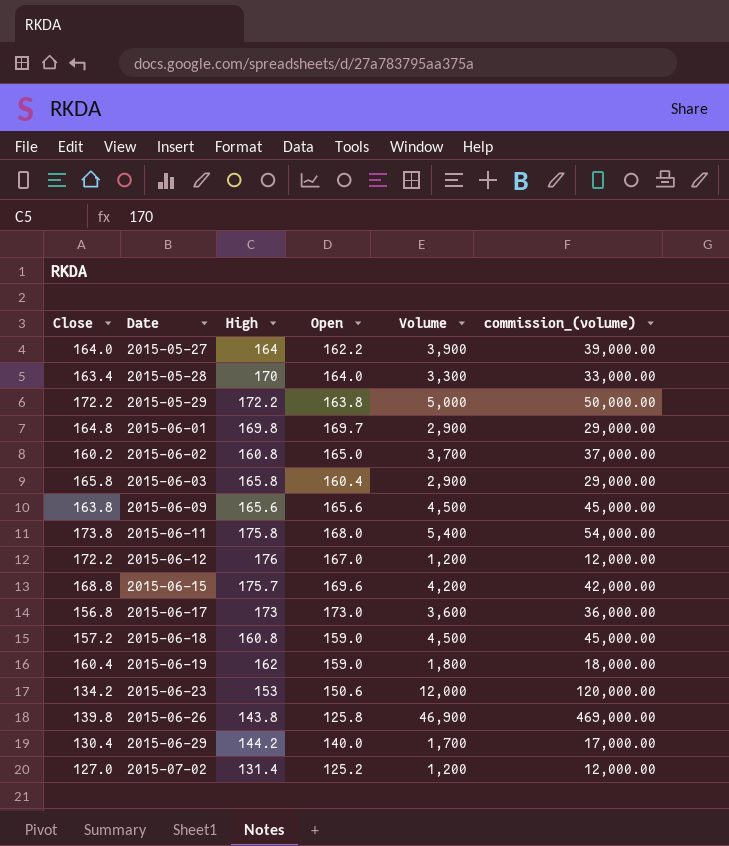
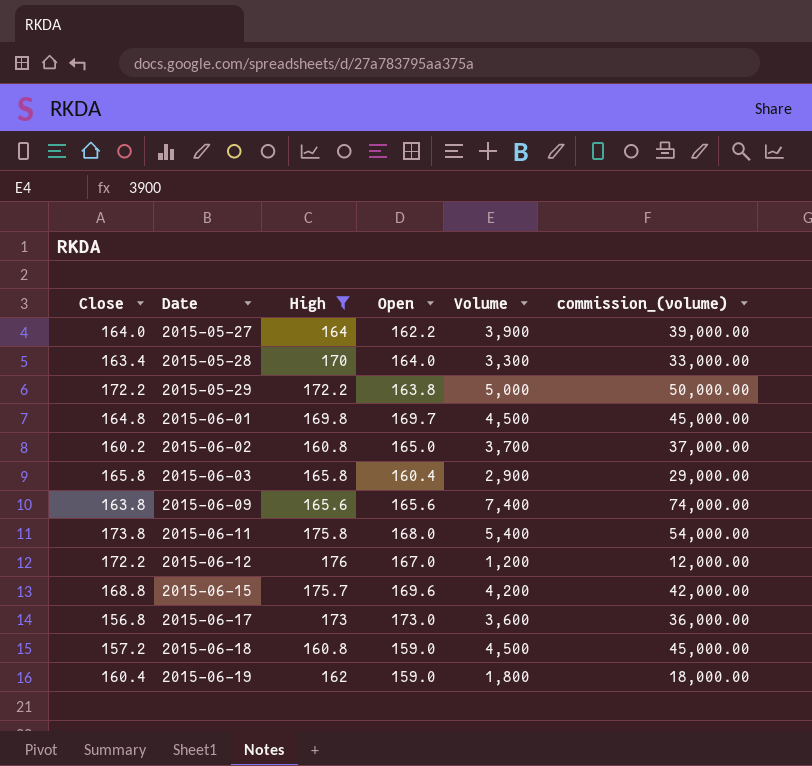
filter: none -> High >= 160.8
2015-06-01 | Volume: 2,900 -> 4,500
2015-06-01 | commission_(volume): 29,000.00 -> 45,000.00
2015-06-09 | Volume: 4,500 -> 7,400
2015-06-09 | commission_(volume): 45,000.00 -> 74,000.00

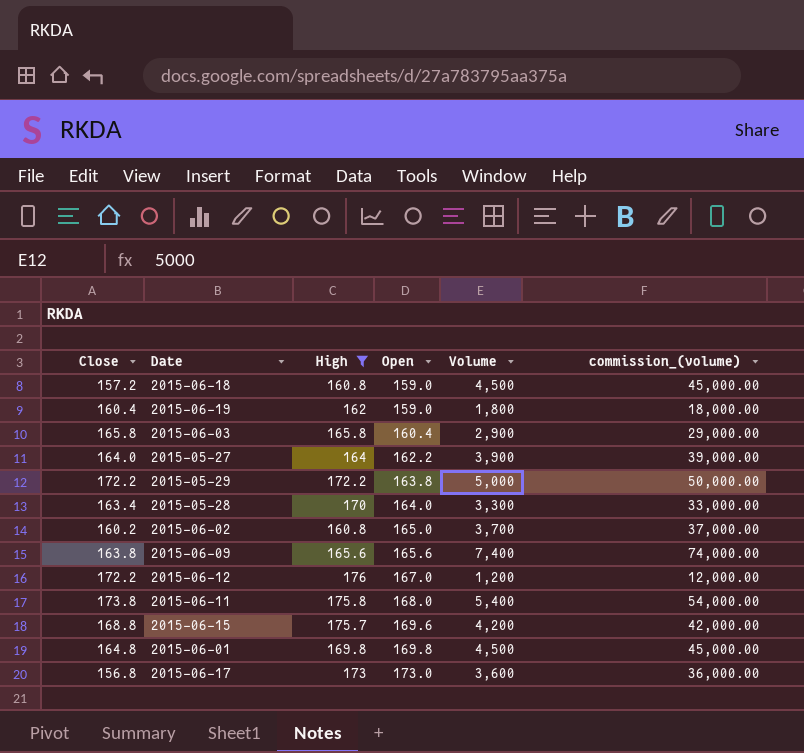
row order: Date ascending -> Open ascending
2015-06-01 | Open: 169.7 -> 169.8

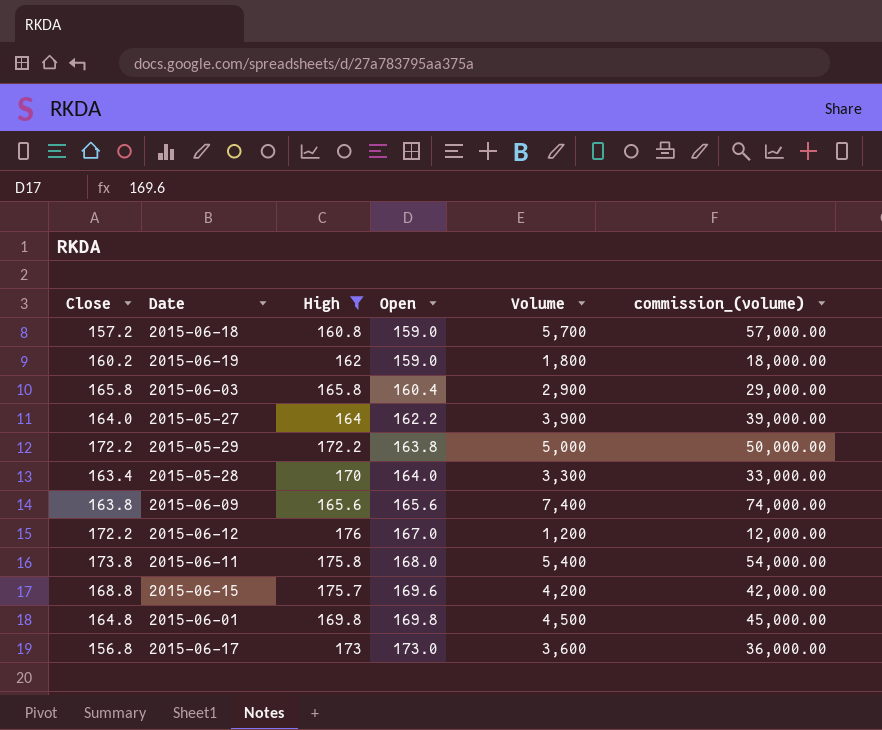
row 2015-06-02: 160.2 | 160.8 | 165.0 | 3,700 | 37,000.00 -> none
2015-06-18 | Volume: 4,500 -> 5,700
2015-06-18 | commission_(volume): 45,000.00 -> 57,000.00
2015-06-19 | Close: 160.4 -> 160.2

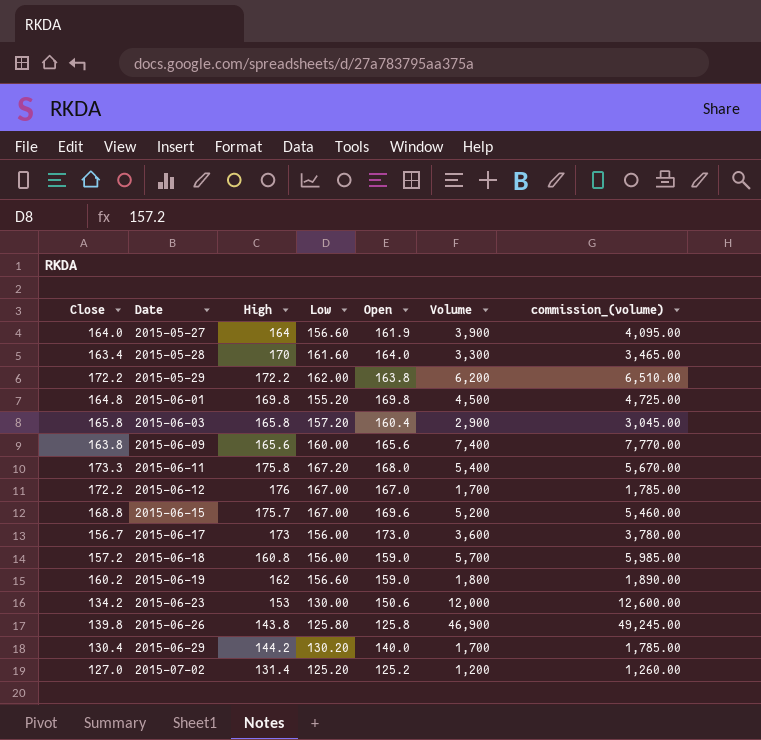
filter: High >= 160.8 -> none
row order: Open ascending -> Date ascending
column Low | position: none -> 4
column commission_(volume) | formula: [Volume] * 10 -> [Volume] * 1.05
2015-05-27 | Open: 162.2 -> 161.9
2015-05-29 | Volume: 5,000 -> 6,200
2015-06-11 | Close: 173.8 -> 173.3
2015-06-12 | Volume: 1,200 -> 1,700
2015-06-15 | Volume: 4,200 -> 5,200
2015-06-17 | Close: 156.8 -> 156.7

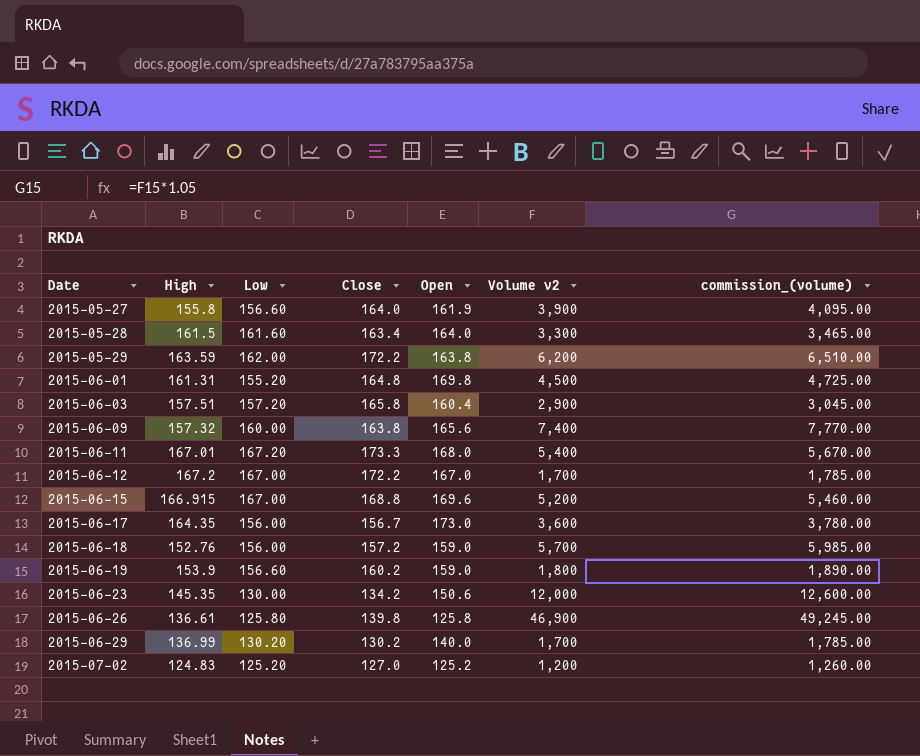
column Close | position: 1 -> 4
column name: Volume -> Volume v2
2015-05-27 | High: 164 -> 155.8
2015-05-28 | High: 170 -> 161.5
2015-05-29 | High: 172.2 -> 163.59
2015-06-01 | High: 169.8 -> 161.31
2015-06-03 | High: 165.8 -> 157.51
2015-06-09 | High: 165.6 -> 157.32
2015-06-11 | High: 175.8 -> 167.01
2015-06-12 | High: 176 -> 167.2
2015-06-15 | High: 175.7 -> 166.915
2015-06-17 | High: 173 -> 164.35
2015-06-18 | High: 160.8 -> 152.76
2015-06-19 | High: 162 -> 153.9
2015-06-23 | High: 153 -> 145.35
2015-06-26 | High: 143.8 -> 136.61
2015-06-29 | High: 144.2 -> 136.99
2015-06-29 | Close: 130.4 -> 130.2
2015-07-02 | High: 131.4 -> 124.83

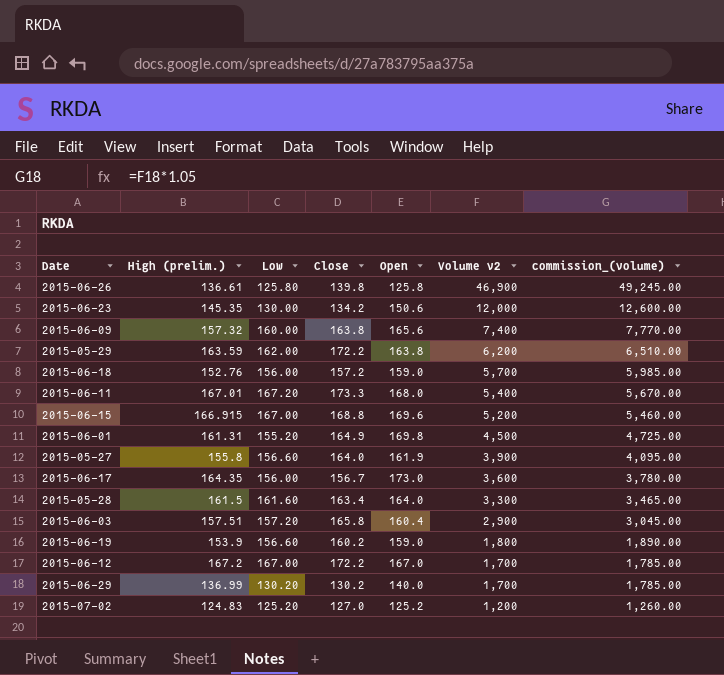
row order: Date ascending -> Volume v2 descending
column name: High -> High (prelim.)
2015-06-01 | Close: 164.8 -> 164.9

